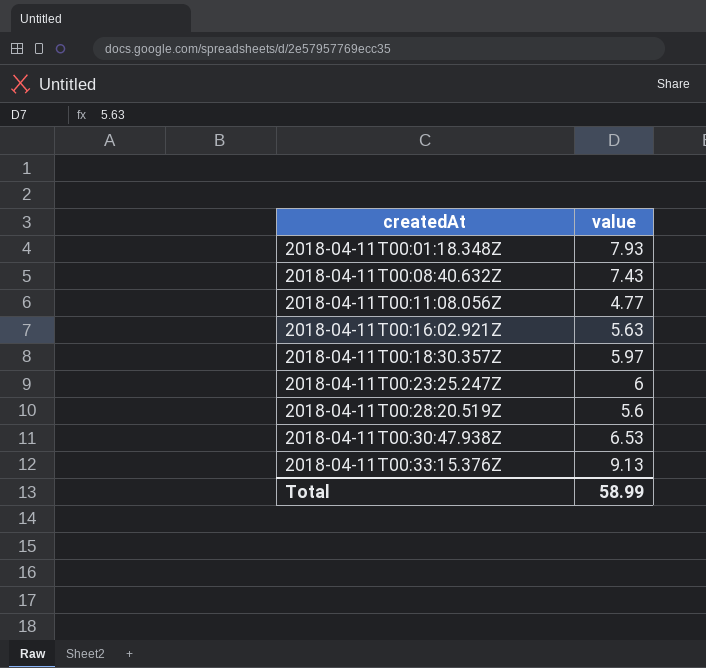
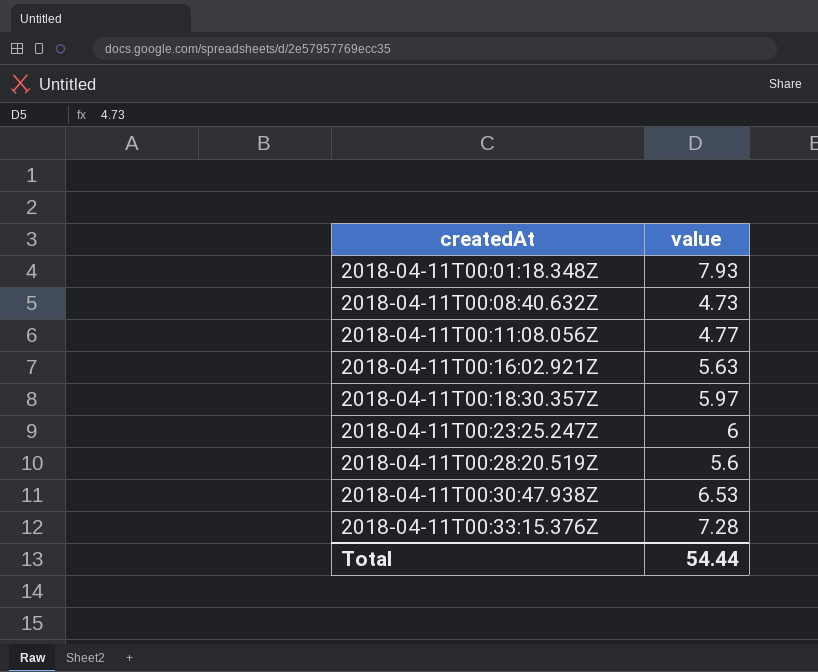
2018-04-11T00:08:40.632Z | value: 7.43 -> 4.73
2018-04-11T00:33:15.376Z | value: 9.13 -> 7.28
Total | value: 58.99 -> 54.44

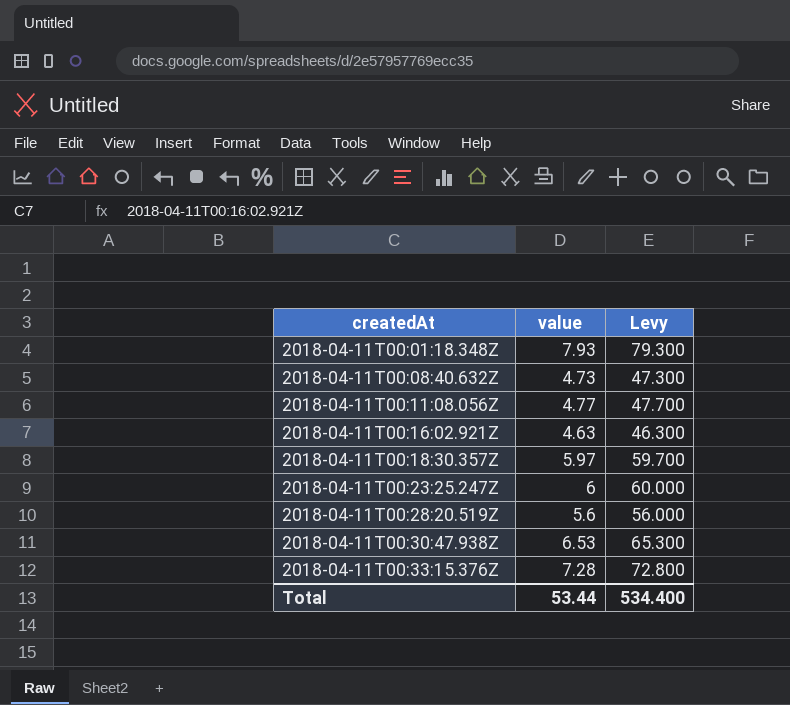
column Levy | formula: none -> [value] * 10
2018-04-11T00:16:02.921Z | value: 5.63 -> 4.63
Total | value: 54.44 -> 53.44

